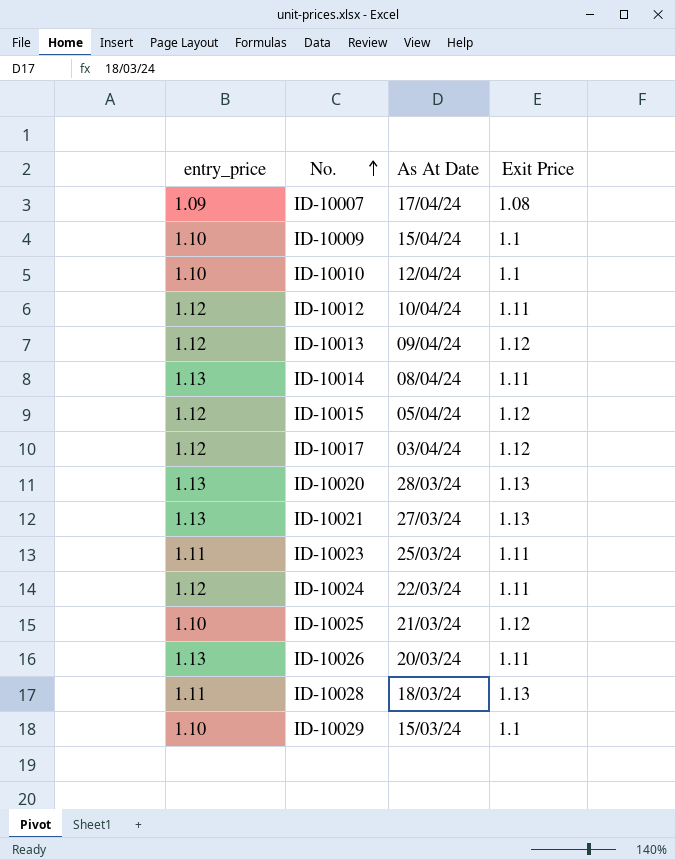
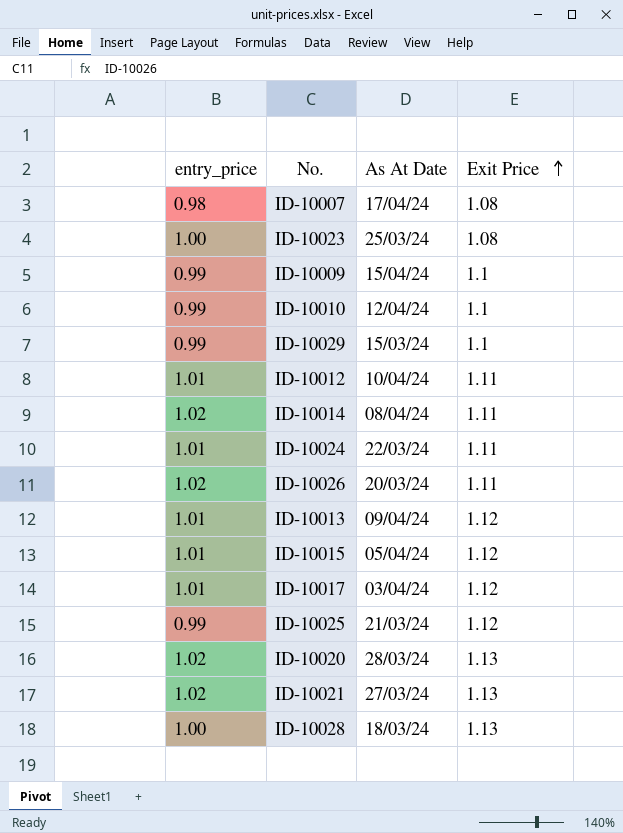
row order: No. ascending -> Exit Price ascending
ID-10007 | entry_price: 1.09 -> 0.98
ID-10023 | entry_price: 1.11 -> 1.00
ID-10023 | Exit Price: 1.11 -> 1.08
ID-10009 | entry_price: 1.10 -> 0.99
ID-10010 | entry_price: 1.10 -> 0.99
ID-10029 | entry_price: 1.10 -> 0.99
ID-10012 | entry_price: 1.12 -> 1.01
ID-10014 | entry_price: 1.13 -> 1.02
ID-10024 | entry_price: 1.12 -> 1.01
ID-10026 | entry_price: 1.13 -> 1.02
ID-10013 | entry_price: 1.12 -> 1.01
ID-10015 | entry_price: 1.12 -> 1.01
ID-10017 | entry_price: 1.12 -> 1.01
ID-10025 | entry_price: 1.10 -> 0.99
ID-10020 | entry_price: 1.13 -> 1.02
ID-10021 | entry_price: 1.13 -> 1.02
ID-10028 | entry_price: 1.11 -> 1.00

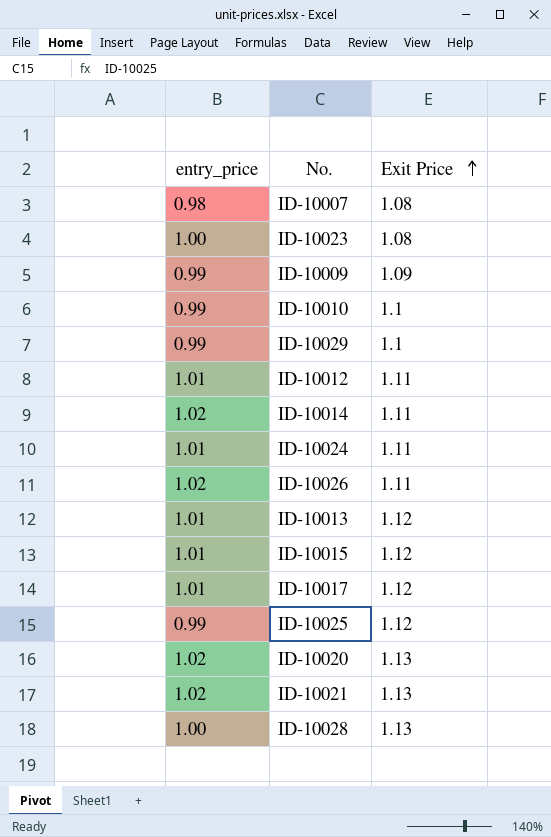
column As At Date | position: 3 -> none
ID-10009 | Exit Price: 1.1 -> 1.09

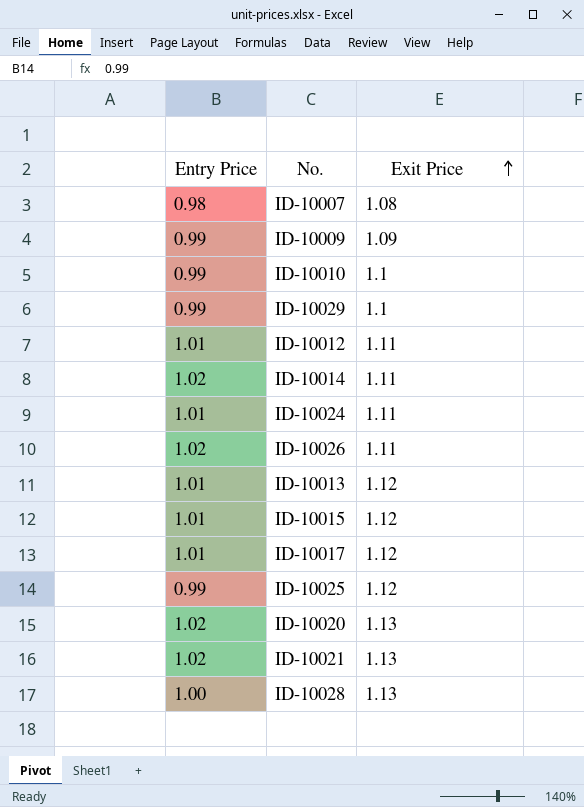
column name: entry_price -> Entry Price
row ID-10023: 1.00 | 1.08 -> none

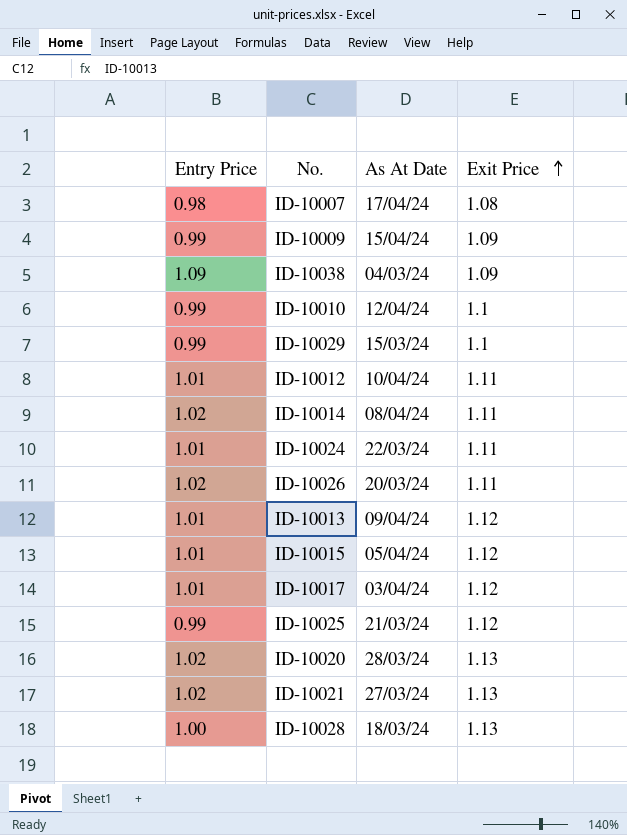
column As At Date | position: none -> 3
row ID-10038: none -> 1.09 | 04/03/24 | 1.09

